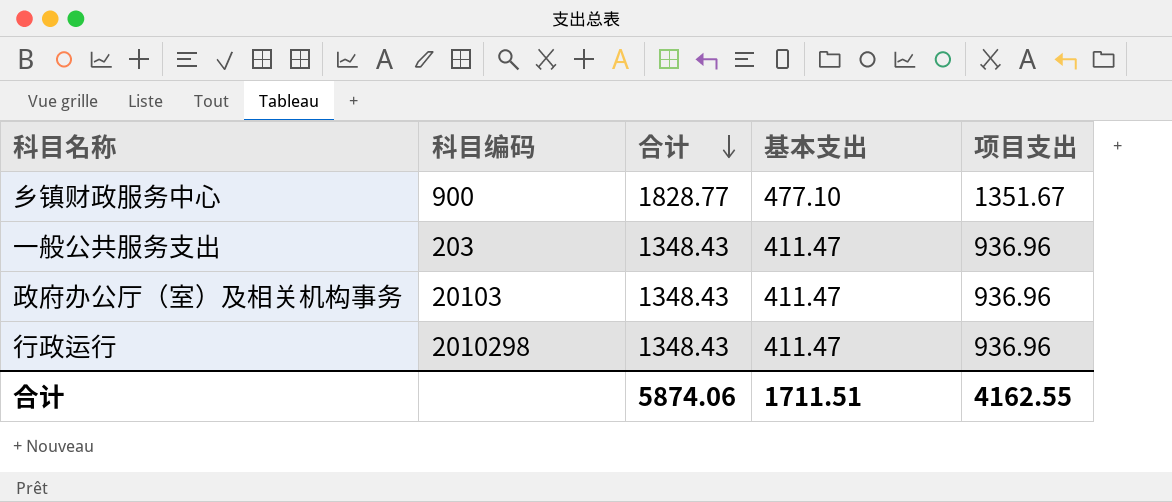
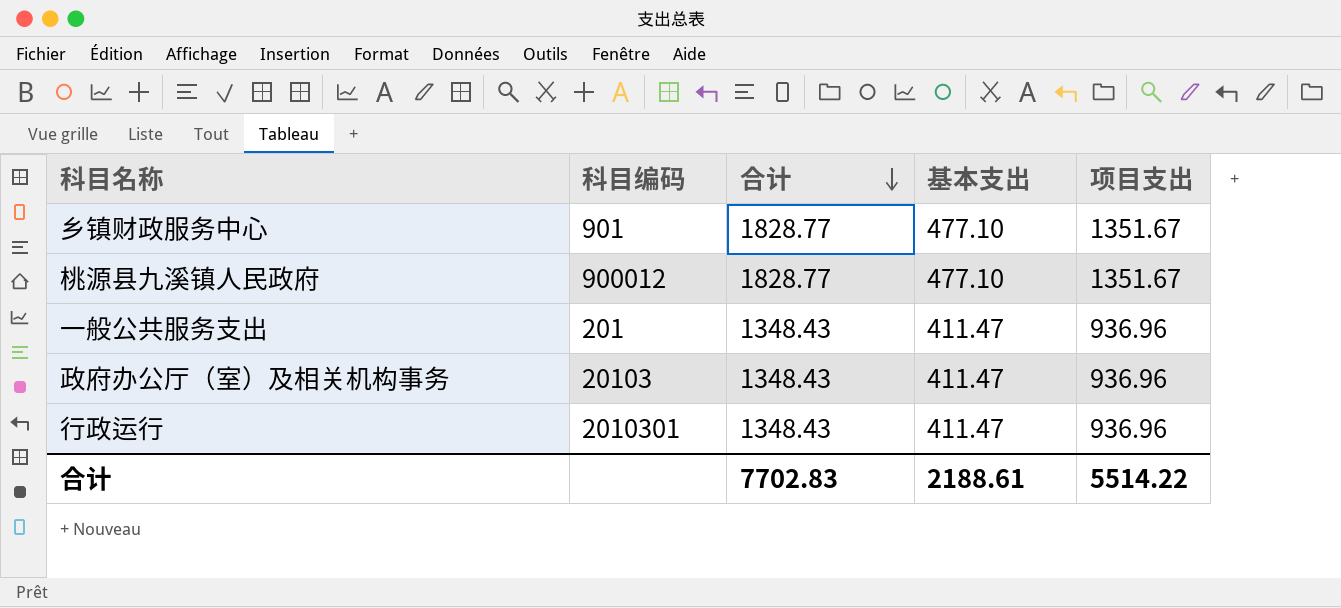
乡镇财政服务中心 | 科目编码: 900 -> 901
row 桃源县九溪镇人民政府: none -> 900012 | 1828.77 | 477.10 | 1351.67
一般公共服务支出 | 科目编码: 203 -> 201
行政运行 | 科目编码: 2010298 -> 2010301
合计 | 合计: 5874.06 -> 7702.83
合计 | 基本支出: 1711.51 -> 2188.61
合计 | 项目支出: 4162.55 -> 5514.22

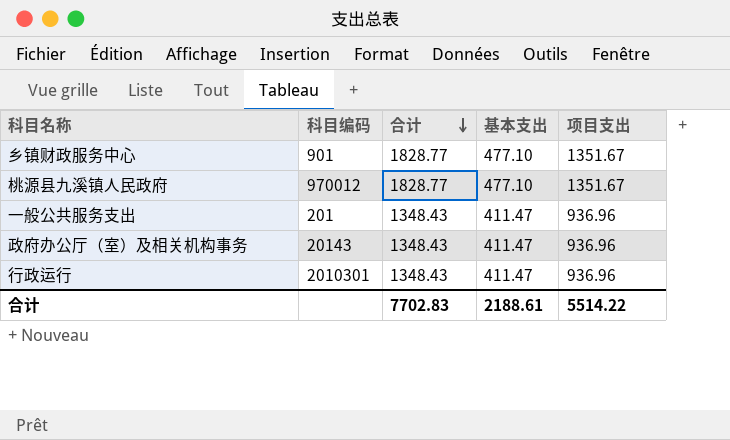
桃源县九溪镇人民政府 | 科目编码: 900012 -> 970012
政府办公厅（室）及相关机构事务 | 科目编码: 20103 -> 20143

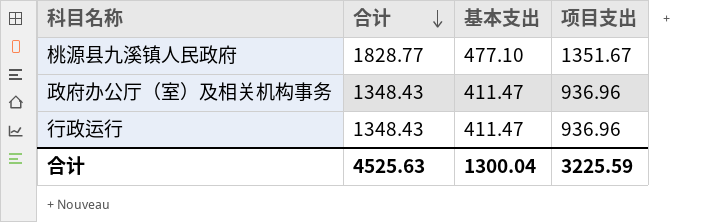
column 科目编码 | position: 2 -> none
row 乡镇财政服务中心: 901 | 1828.77 | 477.10 | 1351.67 -> none
row 一般公共服务支出: 201 | 1348.43 | 411.47 | 936.96 -> none
合计 | 合计: 7702.83 -> 4525.63
合计 | 基本支出: 2188.61 -> 1300.04
合计 | 项目支出: 5514.22 -> 3225.59

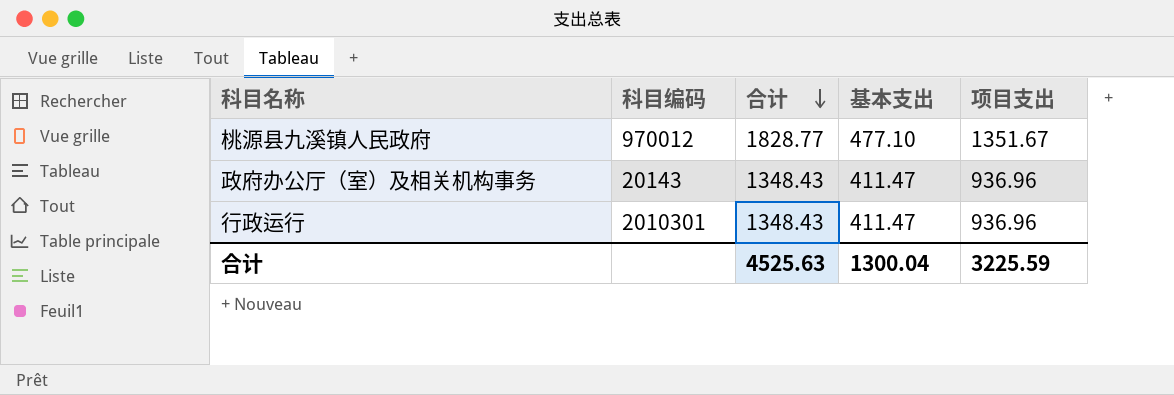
column 科目编码 | position: none -> 2

